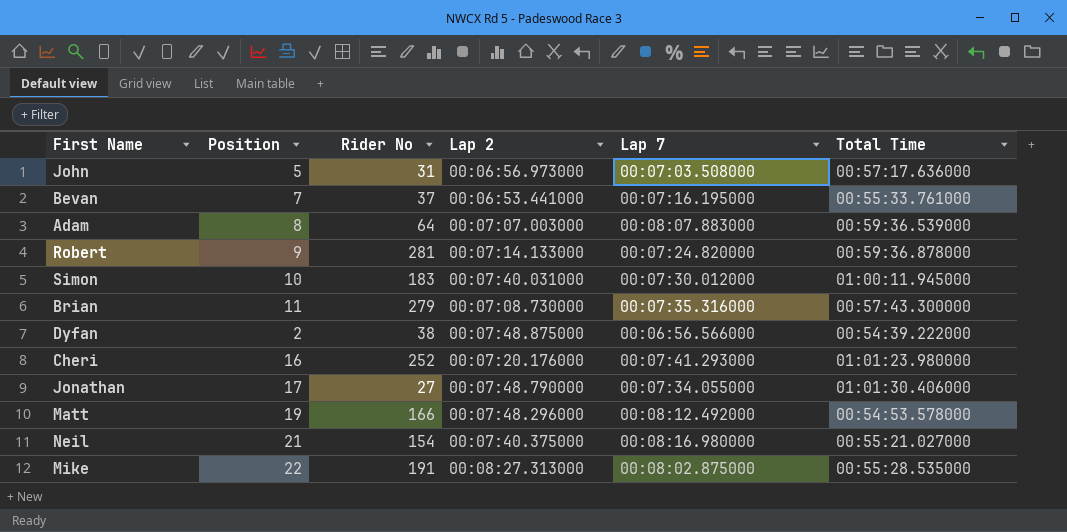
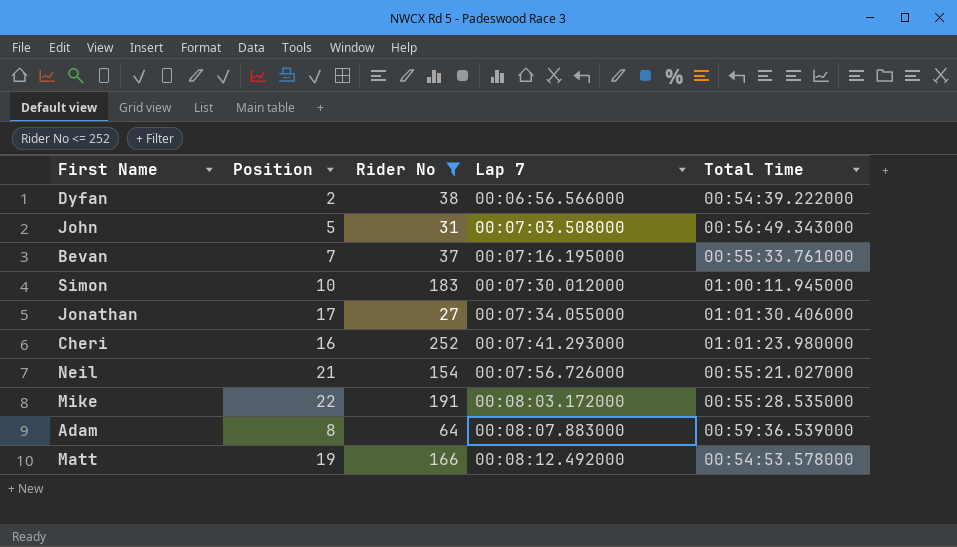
filter: none -> Rider No <= 252
row order: none -> Lap 7 ascending
column Lap 2 | position: 4 -> none
John | Total Time: 00:57:17.636000 -> 00:56:49.343000
Neil | Lap 7: 00:08:16.980000 -> 00:07:56.726000
Mike | Lap 7: 00:08:02.875000 -> 00:08:03.172000

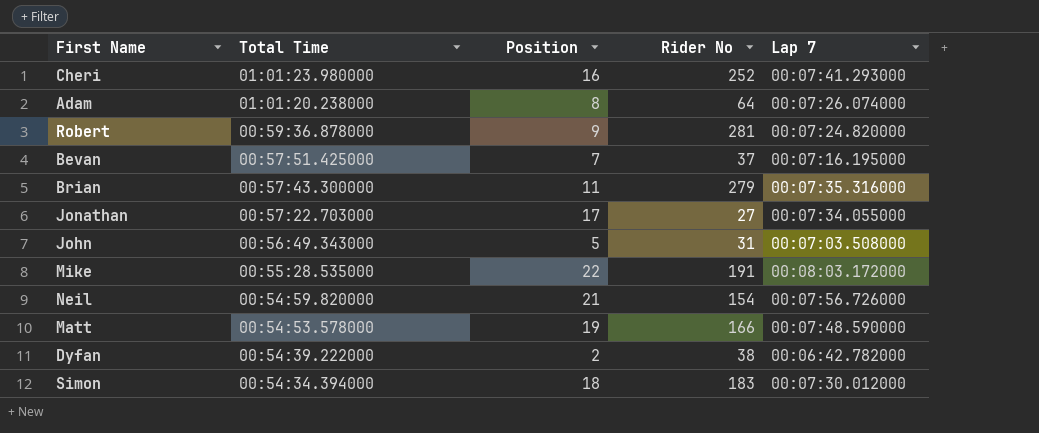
filter: Rider No <= 252 -> none
row order: Lap 7 ascending -> Total Time descending
column Total Time | position: 5 -> 2
Adam | Total Time: 00:59:36.539000 -> 01:01:20.238000
Adam | Lap 7: 00:08:07.883000 -> 00:07:26.074000
Bevan | Total Time: 00:55:33.761000 -> 00:57:51.425000
Jonathan | Total Time: 01:01:30.406000 -> 00:57:22.703000
Neil | Total Time: 00:55:21.027000 -> 00:54:59.820000
Matt | Lap 7: 00:08:12.492000 -> 00:07:48.590000
Dyfan | Lap 7: 00:06:56.566000 -> 00:06:42.782000
Simon | Total Time: 01:00:11.945000 -> 00:54:34.394000
Simon | Position: 10 -> 18

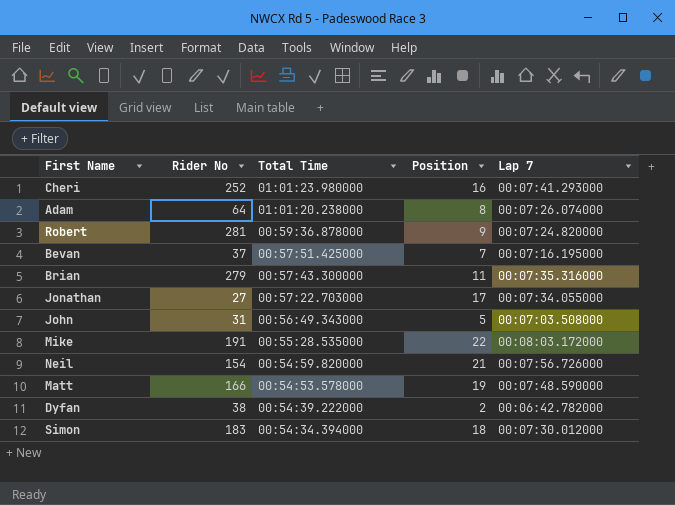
column Rider No | position: 4 -> 2

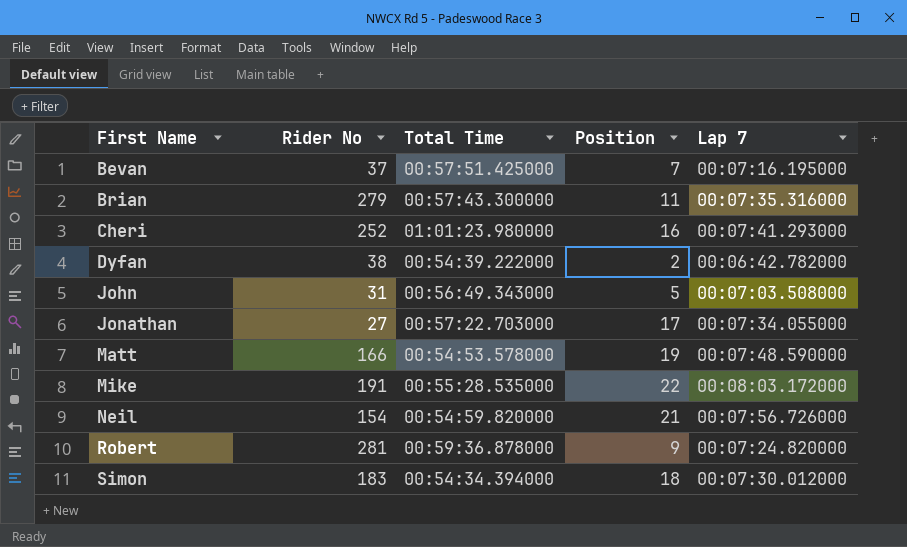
row order: Total Time descending -> First Name ascending
row Adam: 64 | 01:01:20.238000 | 8 | 00:07:26.074000 -> none

